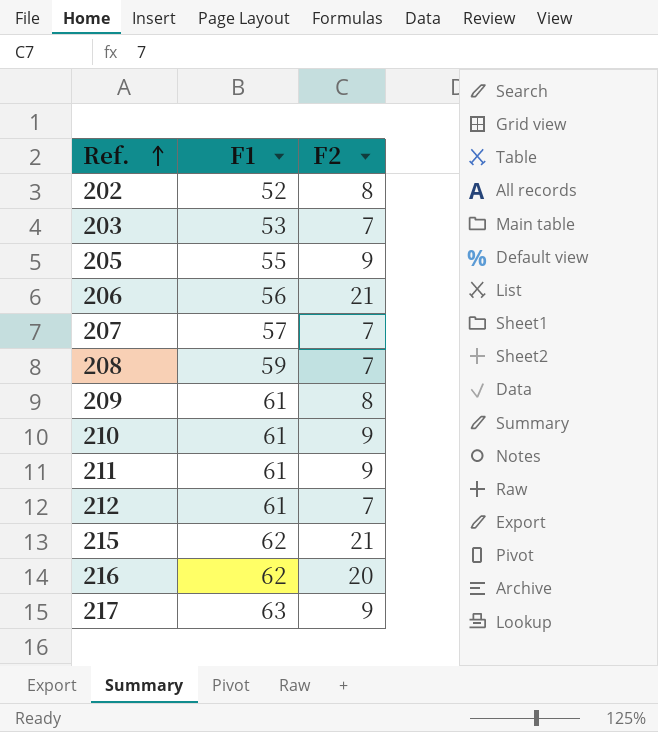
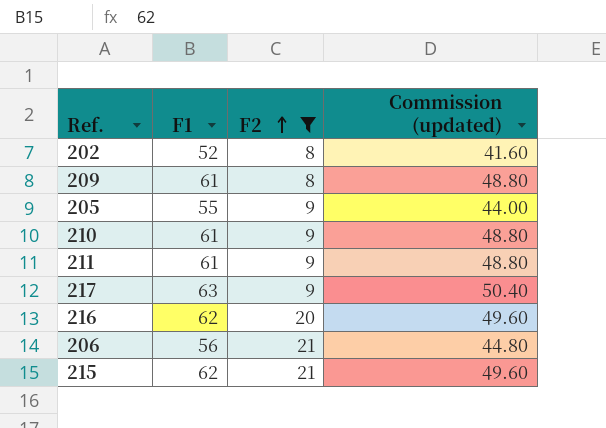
filter: none -> F2 != 7
row order: Ref. ascending -> F2 ascending
column Commission (updated) | formula: none -> [F1] * 0.8

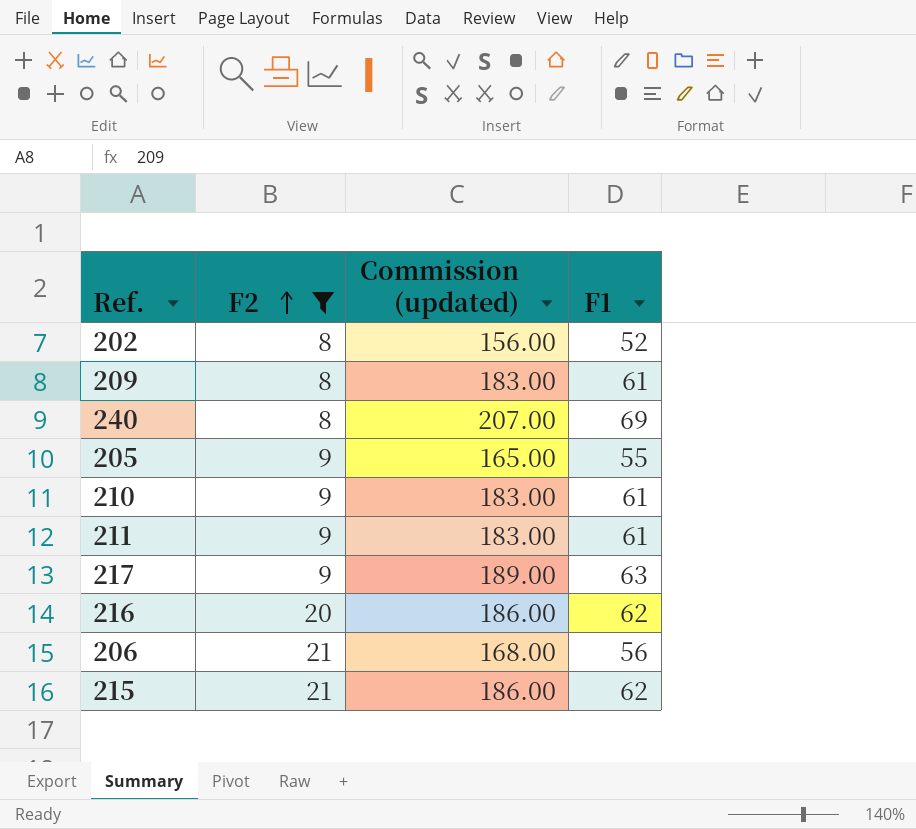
column Commission (updated) | formula: [F1] * 0.8 -> [F1] * 3
column F1 | position: 2 -> 4
row 240: none -> 8 | 207.00 | 69

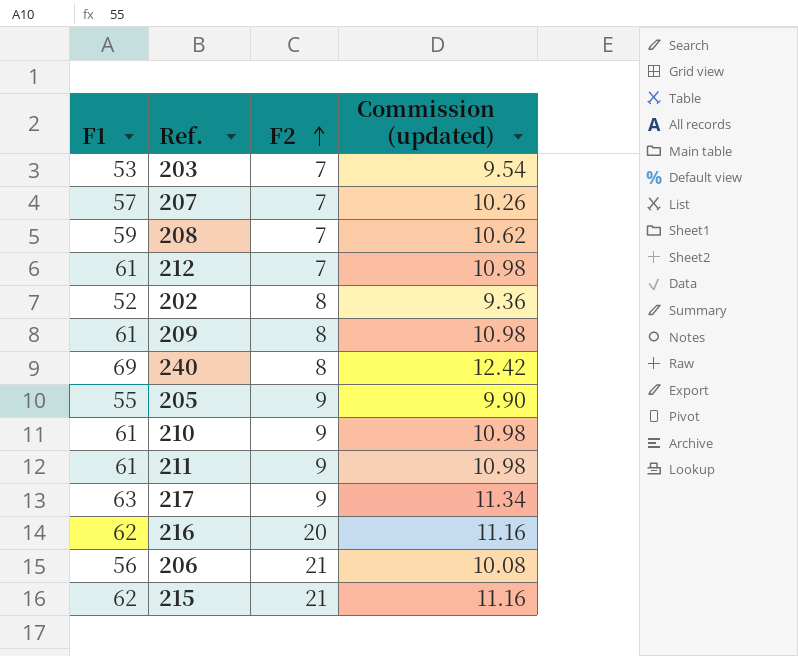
filter: F2 != 7 -> none
column F1 | position: 4 -> 1
column Commission (updated) | formula: [F1] * 3 -> [F1] * 0.18

